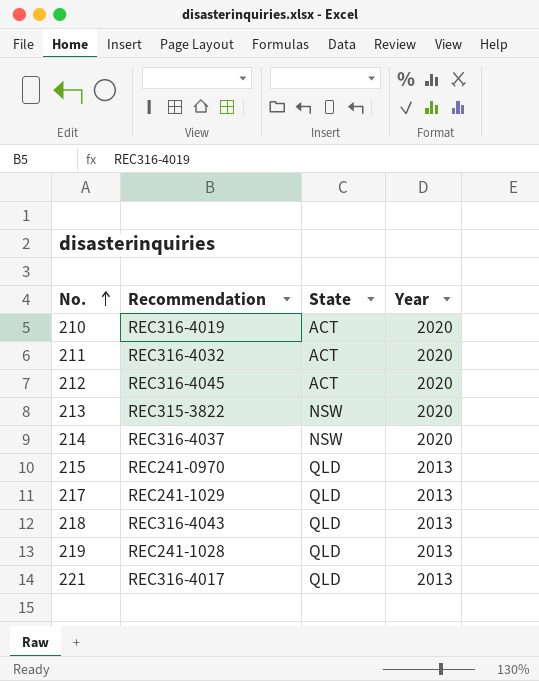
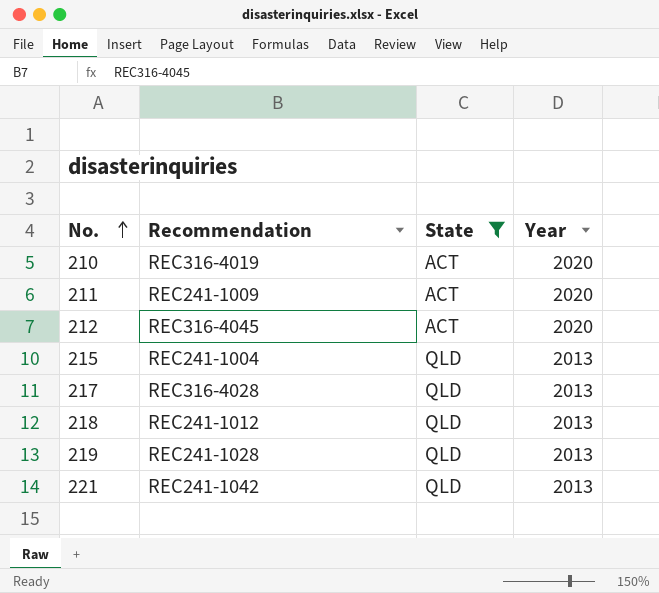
filter: none -> State != NSW
211 | Recommendation: REC316-4032 -> REC241-1009
215 | Recommendation: REC241-0970 -> REC241-1004
217 | Recommendation: REC241-1029 -> REC316-4028
218 | Recommendation: REC316-4043 -> REC241-1012
221 | Recommendation: REC316-4017 -> REC241-1042

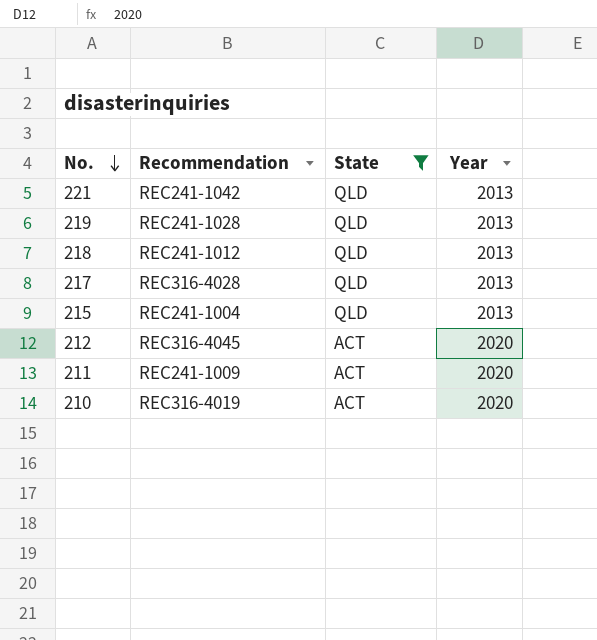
row order: No. ascending -> No. descending

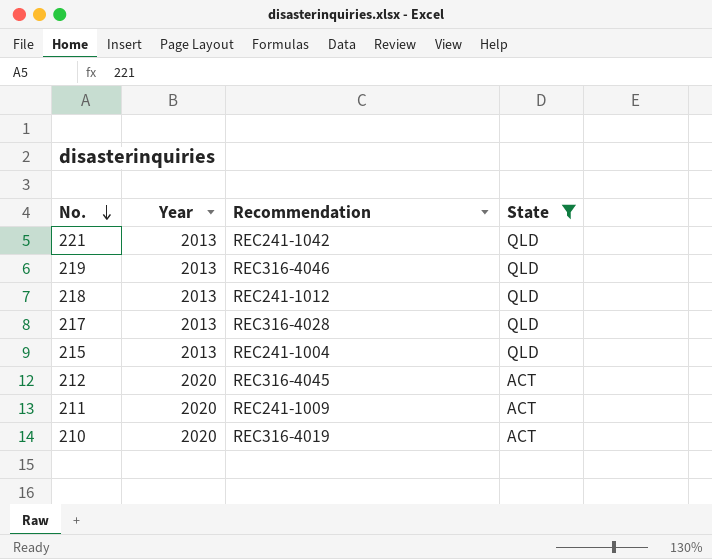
column Year | position: 4 -> 2
219 | Recommendation: REC241-1028 -> REC316-4046

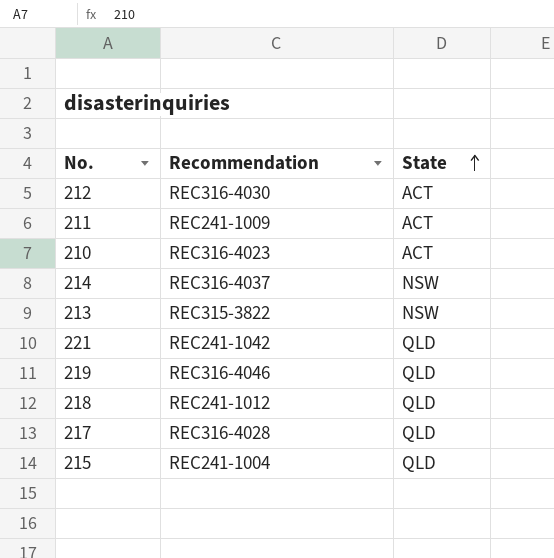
filter: State != NSW -> none
row order: No. descending -> State ascending
column Year | position: 2 -> none
212 | Recommendation: REC316-4045 -> REC316-4030
210 | Recommendation: REC316-4019 -> REC316-4023

